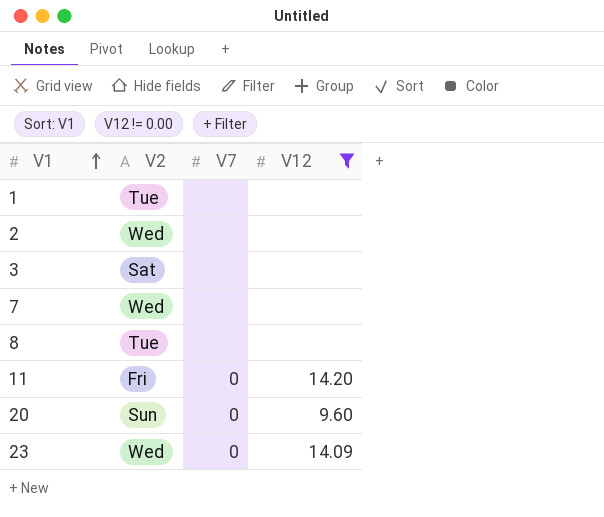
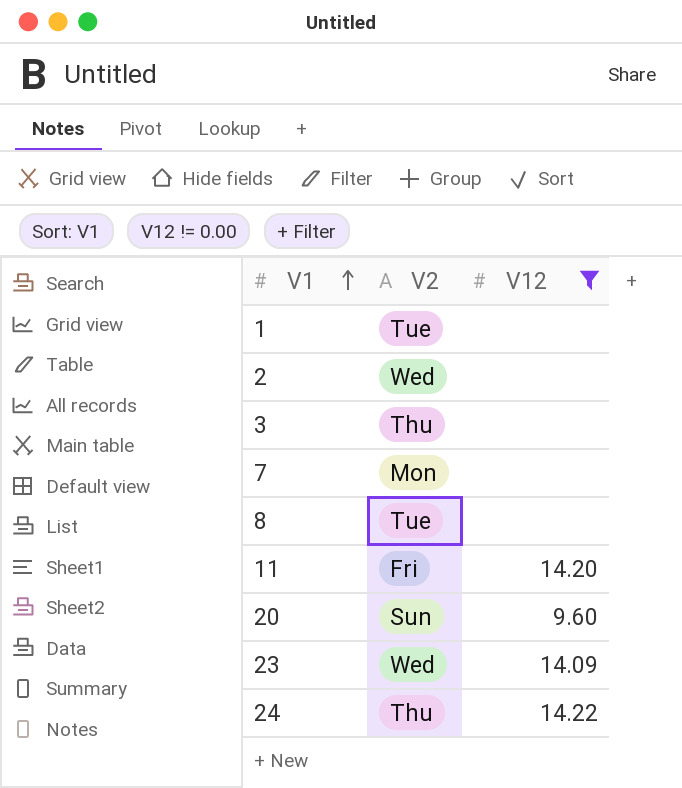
column V7 | position: 3 -> none
3 | V2: Sat -> Thu
7 | V2: Wed -> Mon
row 24: none -> Thu | 14.22

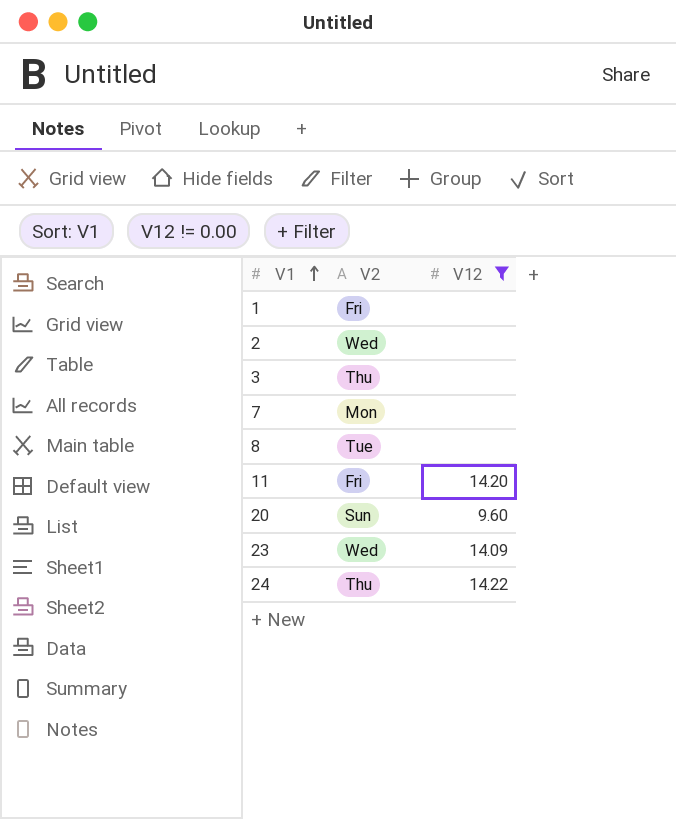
1 | V2: Tue -> Fri

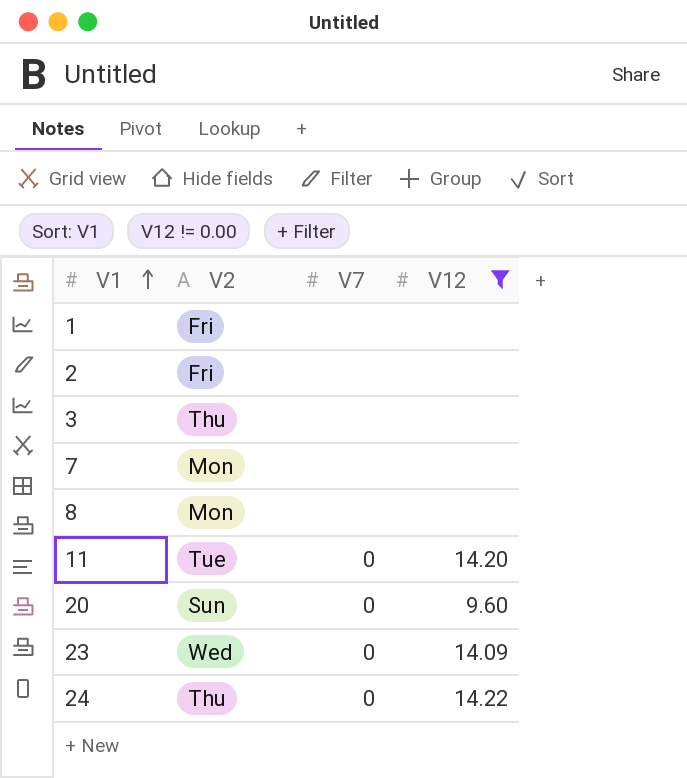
column V7 | position: none -> 3
2 | V2: Wed -> Fri
8 | V2: Tue -> Mon
11 | V2: Fri -> Tue

